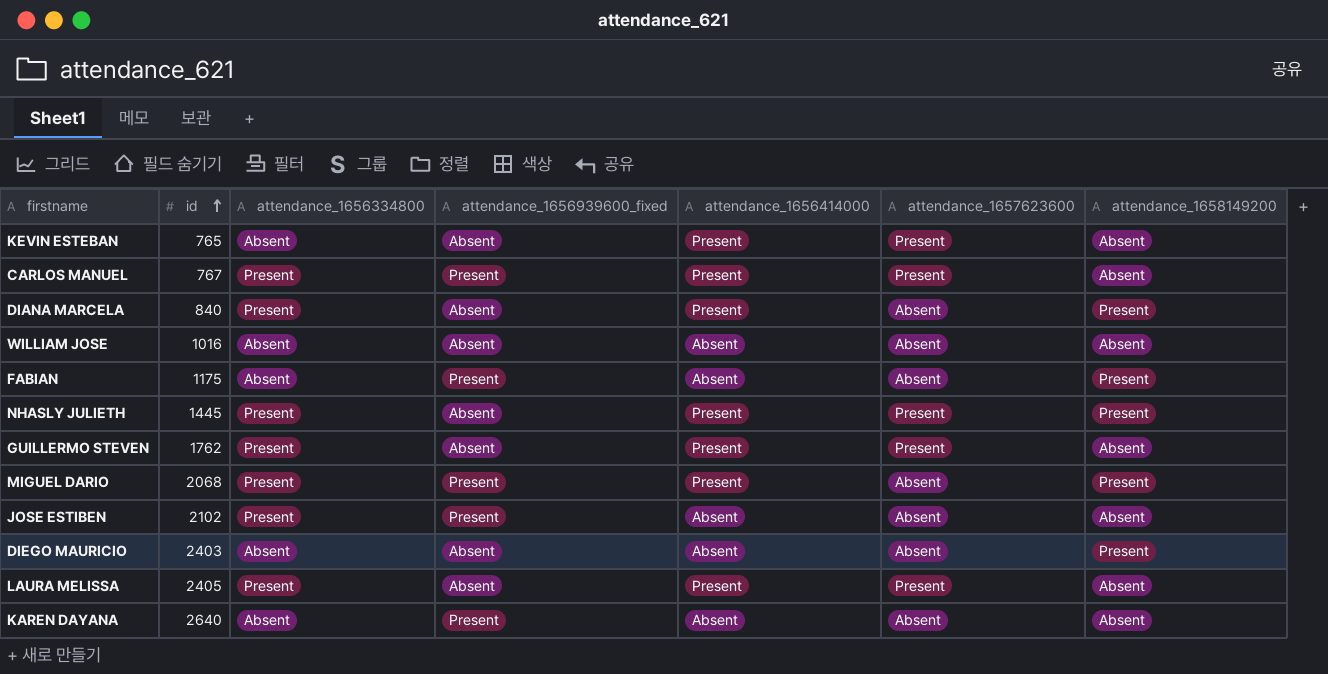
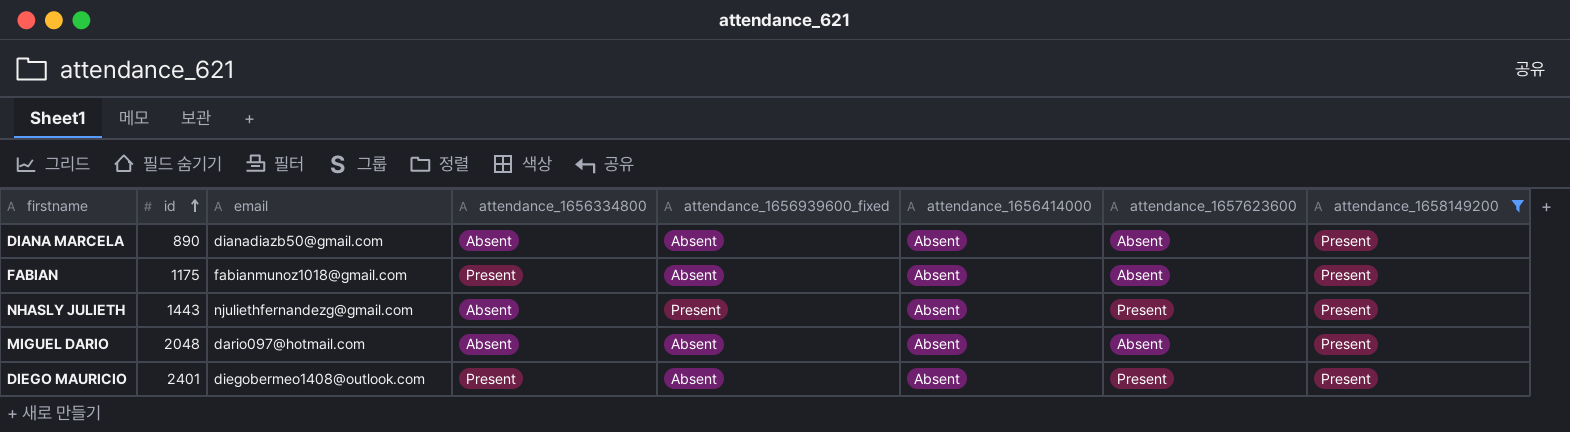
filter: none -> attendance_1658149200 = Present
column email | position: none -> 3
DIANA MARCELA | id: 840 -> 890
DIANA MARCELA | attendance_1656334800: Present -> Absent
DIANA MARCELA | attendance_1656414000: Present -> Absent
FABIAN | attendance_1656334800: Absent -> Present
FABIAN | attendance_1656939600_fixed: Present -> Absent
NHASLY JULIETH | id: 1445 -> 1443
NHASLY JULIETH | attendance_1656334800: Present -> Absent
NHASLY JULIETH | attendance_1656939600_fixed: Absent -> Present
NHASLY JULIETH | attendance_1656414000: Present -> Absent
MIGUEL DARIO | id: 2068 -> 2048
MIGUEL DARIO | attendance_1656334800: Present -> Absent
MIGUEL DARIO | attendance_1656939600_fixed: Present -> Absent
MIGUEL DARIO | attendance_1656414000: Present -> Absent
DIEGO MAURICIO | id: 2403 -> 2401
DIEGO MAURICIO | attendance_1656334800: Absent -> Present
DIEGO MAURICIO | attendance_1657623600: Absent -> Present

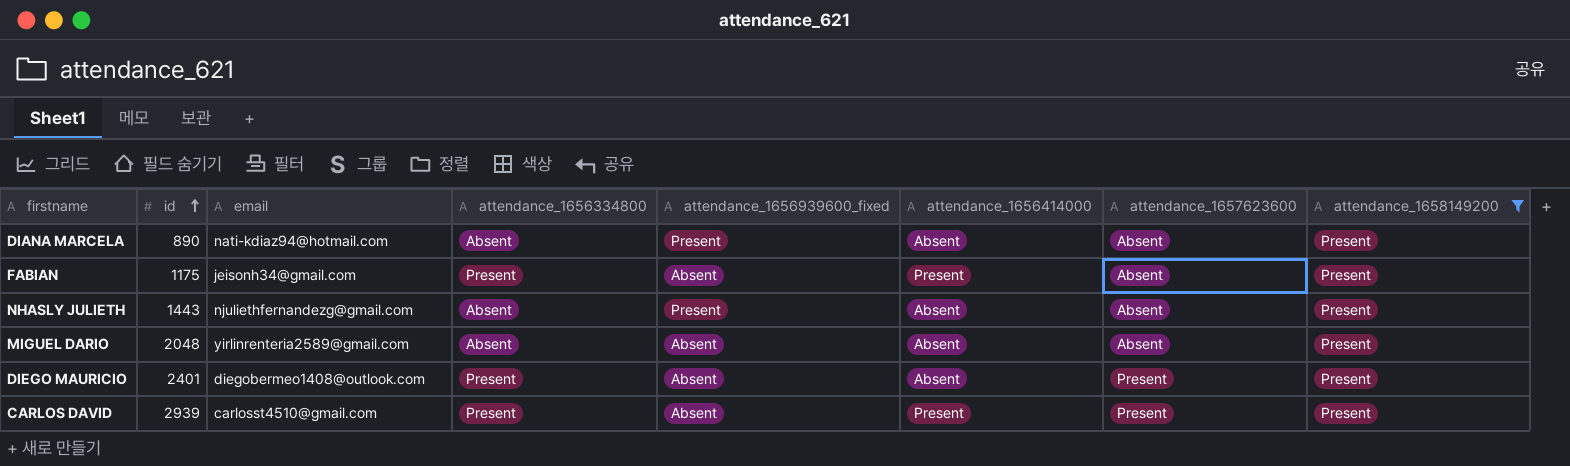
DIANA MARCELA | email: dianadiazb50@gmail.com -> nati-kdiaz94@hotmail.com
DIANA MARCELA | attendance_1656939600_fixed: Absent -> Present
FABIAN | email: fabianmunoz1018@gmail.com -> jeisonh34@gmail.com
FABIAN | attendance_1656414000: Absent -> Present
NHASLY JULIETH | attendance_1657623600: Present -> Absent
MIGUEL DARIO | email: dario097@hotmail.com -> yirlinrenteria2589@gmail.com
row CARLOS DAVID: none -> 2939 | carlosst4510@gmail.com | Present | Absent | Present | Present | Present

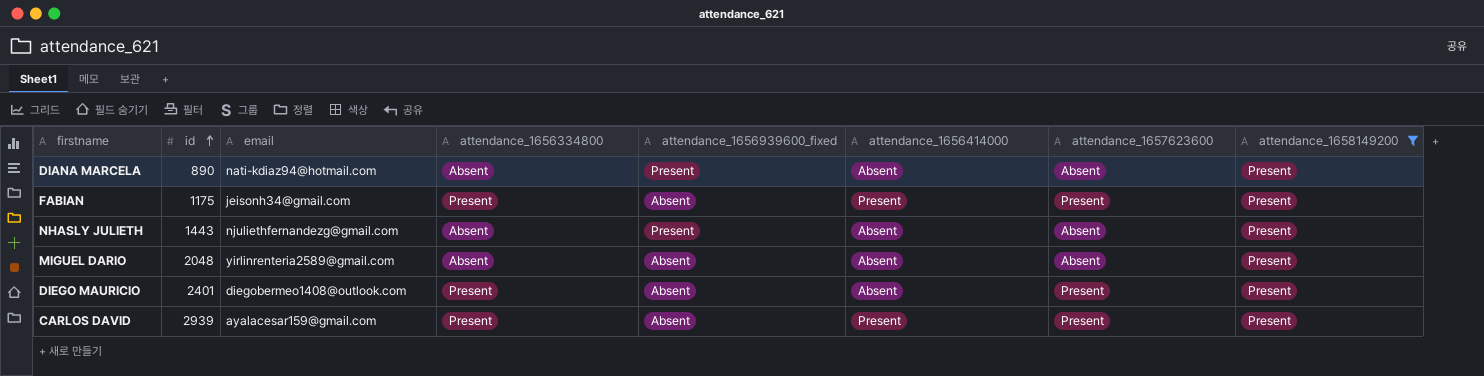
FABIAN | attendance_1657623600: Absent -> Present
CARLOS DAVID | email: carlosst4510@gmail.com -> ayalacesar159@gmail.com

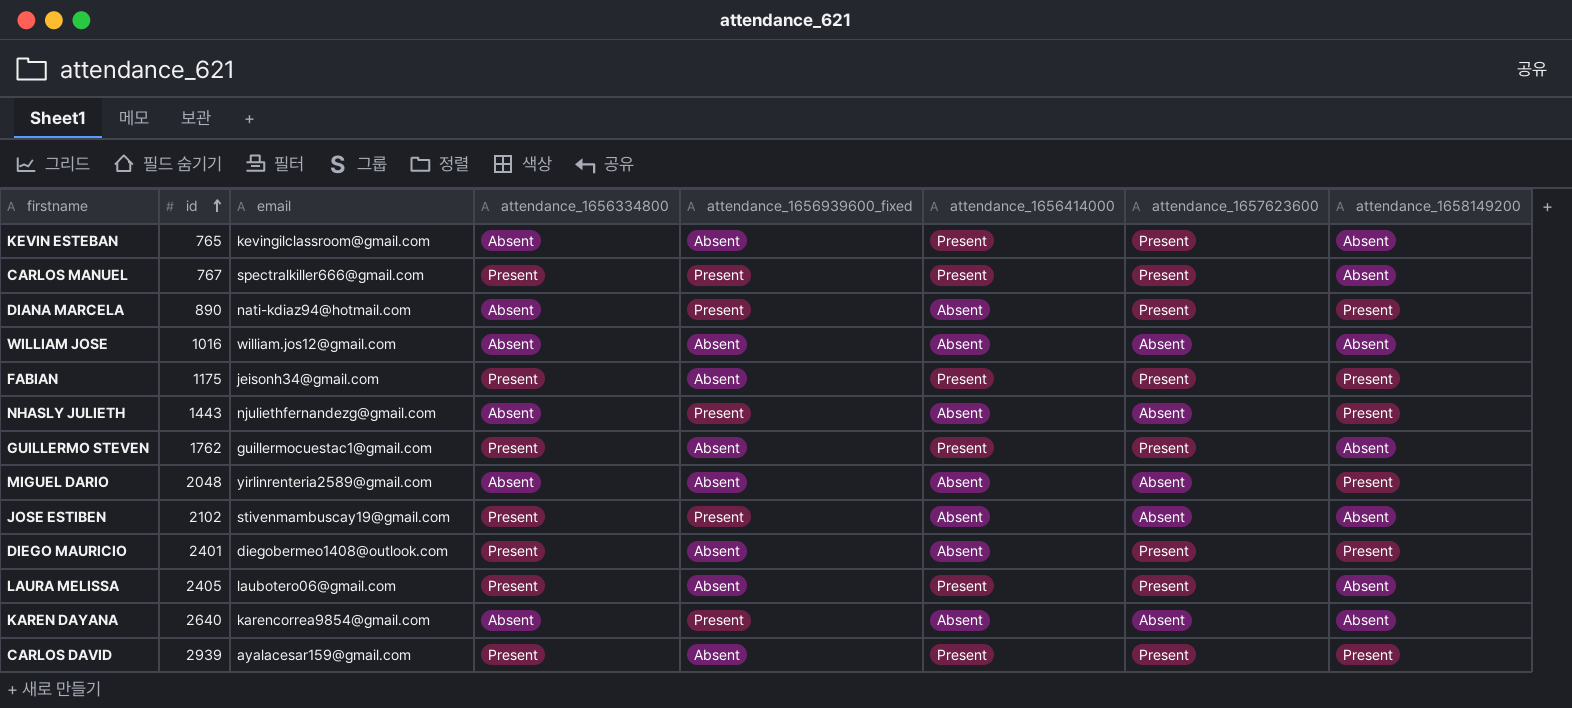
filter: attendance_1658149200 = Present -> none
DIANA MARCELA | attendance_1657623600: Absent -> Present

